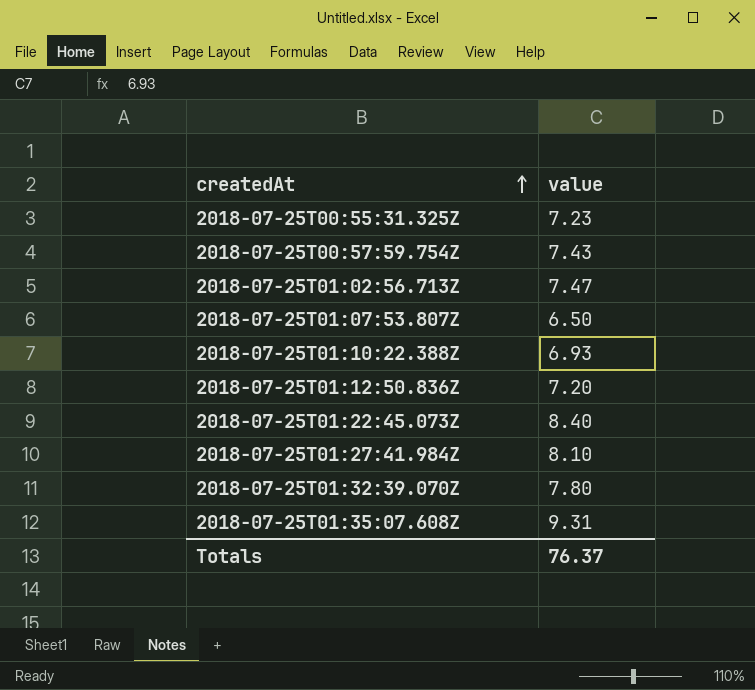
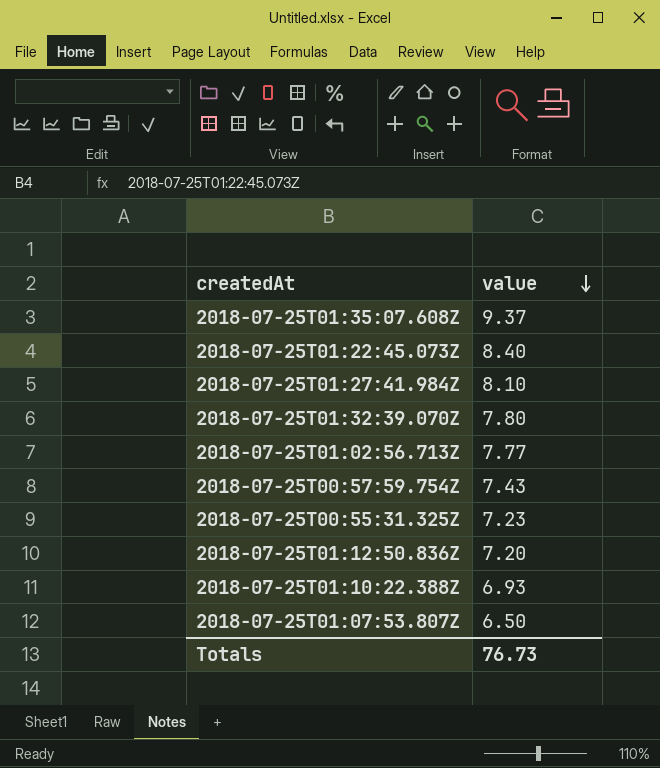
row order: createdAt ascending -> value descending
2018-07-25T01:35:07.608Z | value: 9.31 -> 9.37
2018-07-25T01:02:56.713Z | value: 7.47 -> 7.77
Totals | value: 76.37 -> 76.73

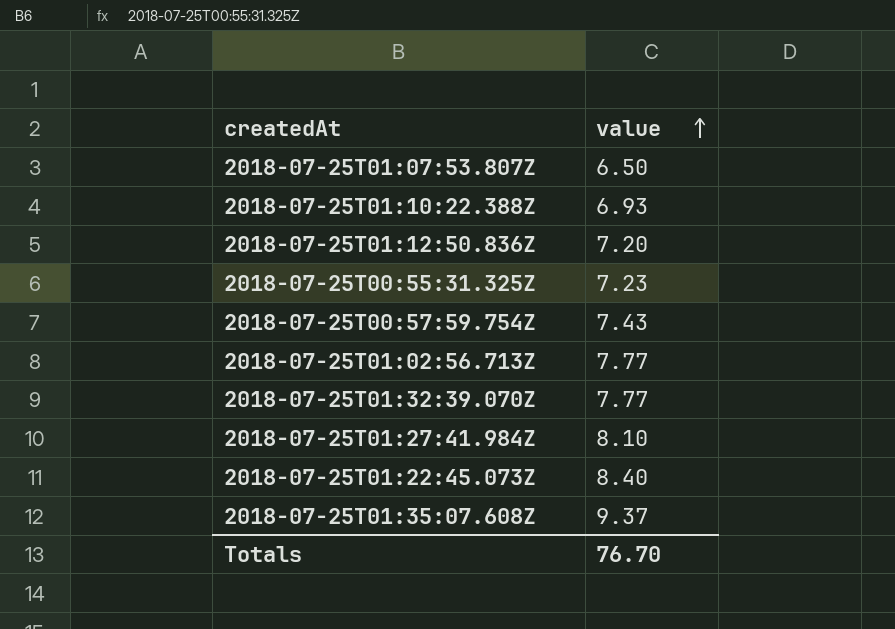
row order: value descending -> value ascending
2018-07-25T01:32:39.070Z | value: 7.80 -> 7.77
Totals | value: 76.73 -> 76.70

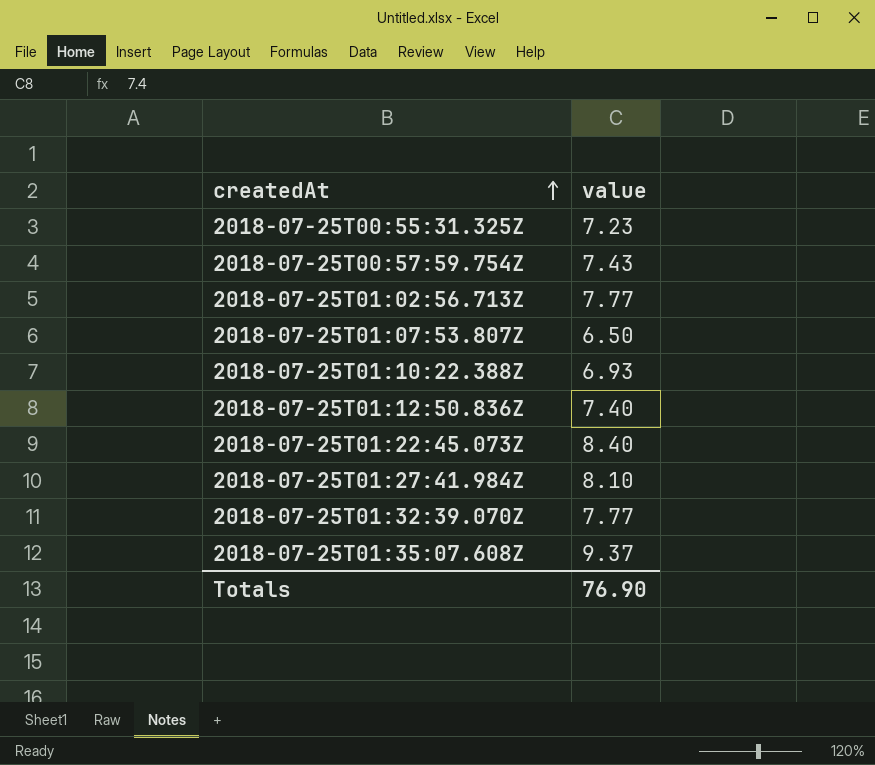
row order: value ascending -> createdAt ascending
2018-07-25T01:12:50.836Z | value: 7.20 -> 7.40
Totals | value: 76.70 -> 76.90

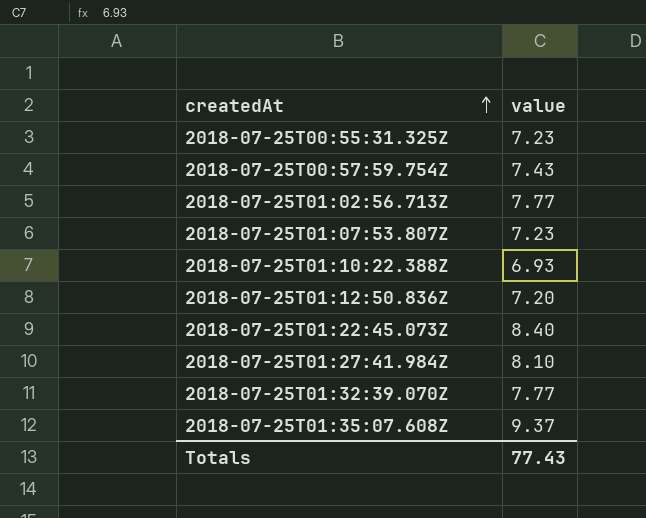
2018-07-25T01:07:53.807Z | value: 6.50 -> 7.23
2018-07-25T01:12:50.836Z | value: 7.40 -> 7.20
Totals | value: 76.90 -> 77.43

